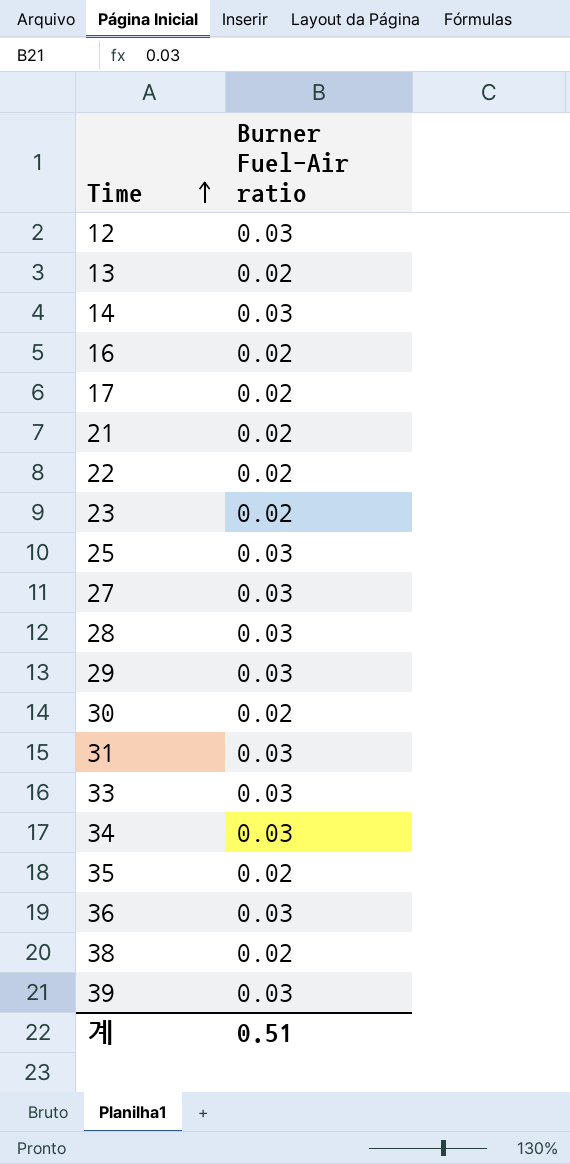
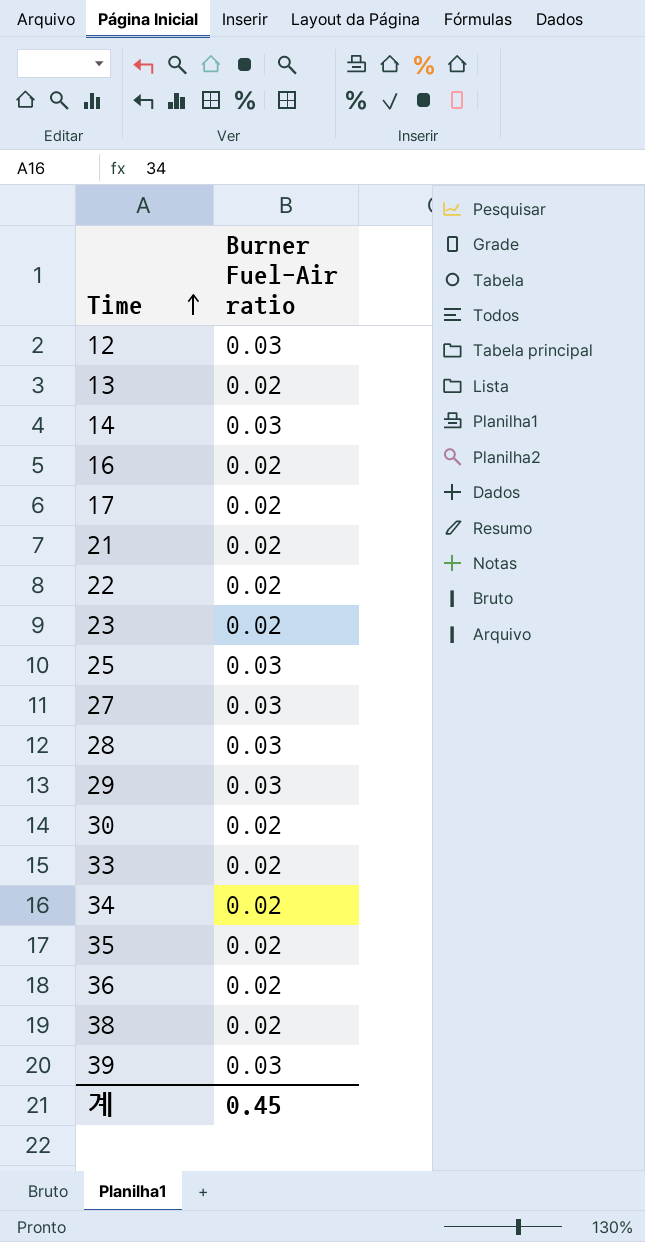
row 31: 0.03 -> none
33 | Burner Fuel-Air ratio: 0.03 -> 0.02
34 | Burner Fuel-Air ratio: 0.03 -> 0.02
36 | Burner Fuel-Air ratio: 0.03 -> 0.02
계 | Burner Fuel-Air ratio: 0.51 -> 0.45

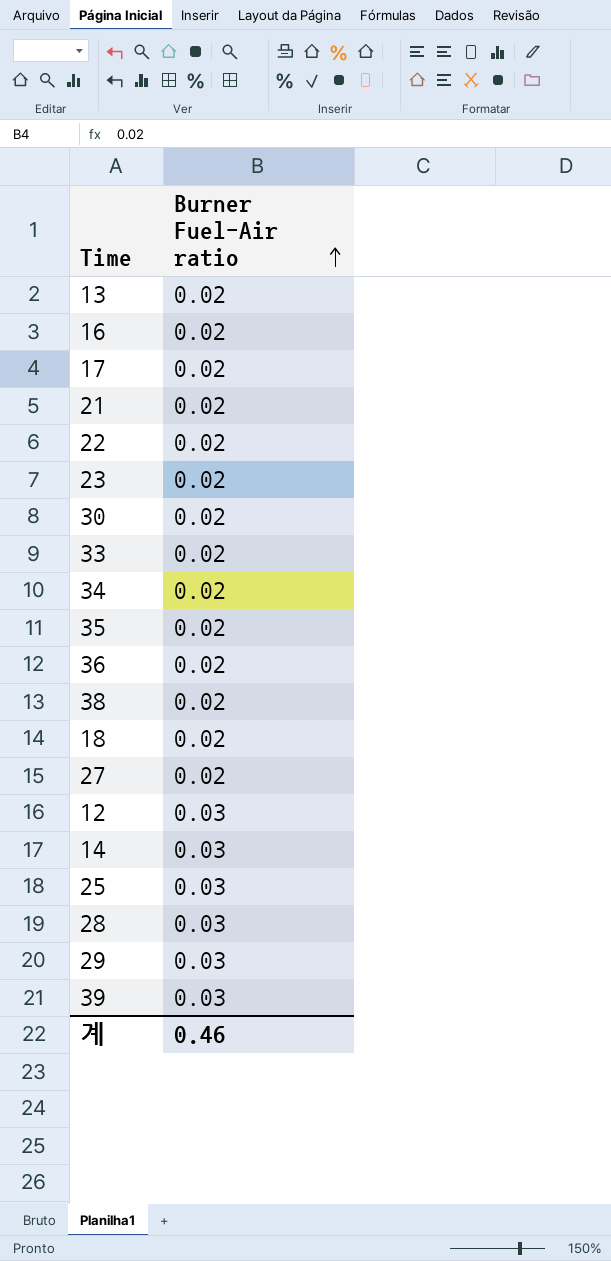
row order: Time ascending -> Burner Fuel-Air ratio ascending
row 18: none -> 0.02
27 | Burner Fuel-Air ratio: 0.03 -> 0.02
계 | Burner Fuel-Air ratio: 0.45 -> 0.46

